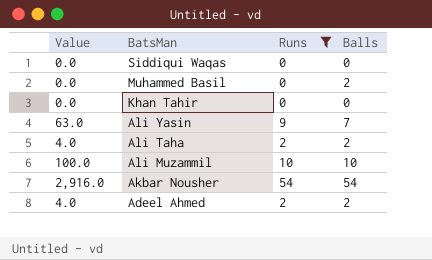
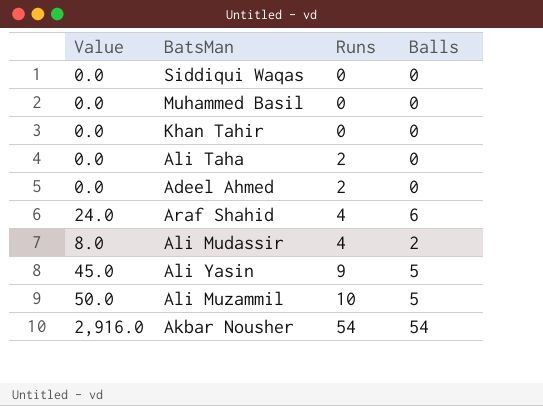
filter: Runs != 4 -> none
row order: BatsMan descending -> Runs ascending
Muhammed Basil | Balls: 2 -> 0
Ali Taha | Value: 4.0 -> 0.0
Ali Taha | Balls: 2 -> 0
Adeel Ahmed | Value: 4.0 -> 0.0
Adeel Ahmed | Balls: 2 -> 0
Ali Yasin | Value: 63.0 -> 45.0
Ali Yasin | Balls: 7 -> 5
Ali Muzammil | Value: 100.0 -> 50.0
Ali Muzammil | Balls: 10 -> 5

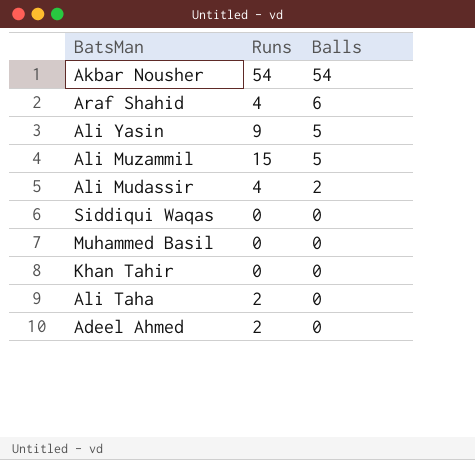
row order: Runs ascending -> Balls descending
column Value | formula: [Runs] * [Balls] -> none
Ali Muzammil | Runs: 10 -> 15

